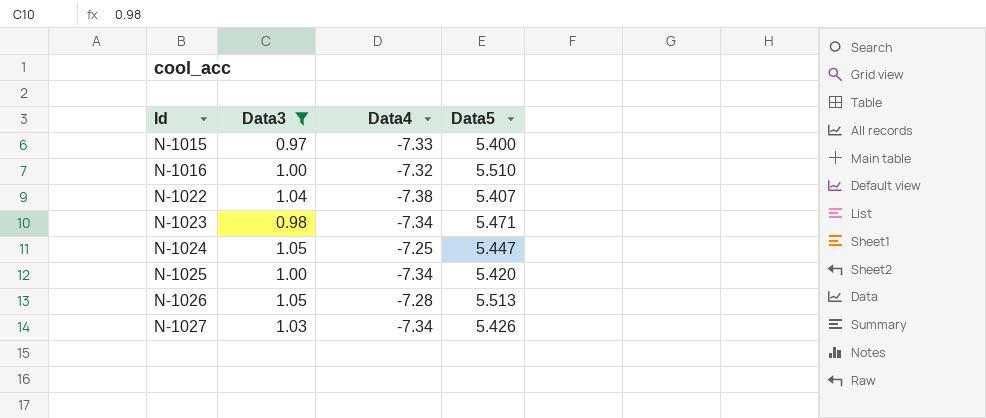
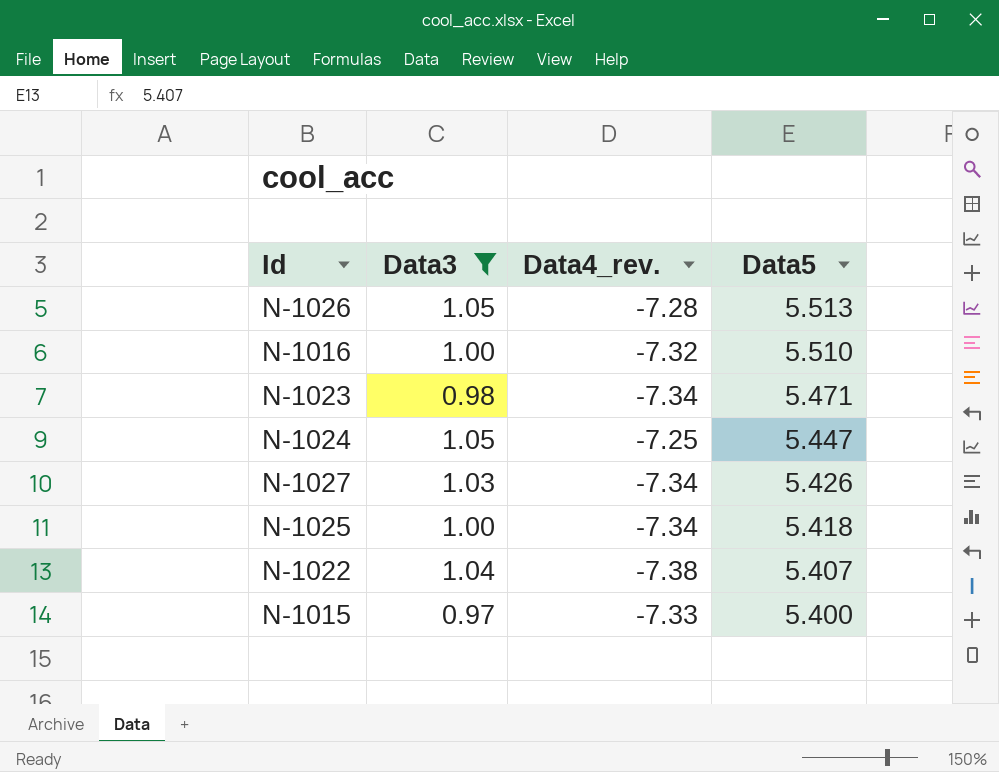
row order: Id ascending -> Data5 descending
column name: Data4 -> Data4_rev.
N-1025 | Data5: 5.420 -> 5.418

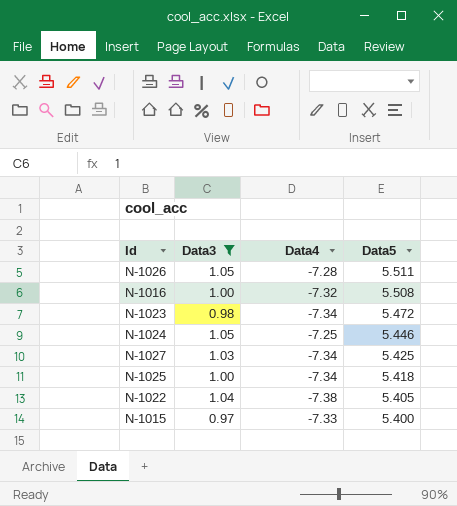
column name: Data4_rev. -> Data4
N-1026 | Data5: 5.513 -> 5.511
N-1016 | Data5: 5.510 -> 5.508
N-1023 | Data5: 5.471 -> 5.472
N-1024 | Data5: 5.447 -> 5.446
N-1027 | Data5: 5.426 -> 5.425
N-1022 | Data5: 5.407 -> 5.405

